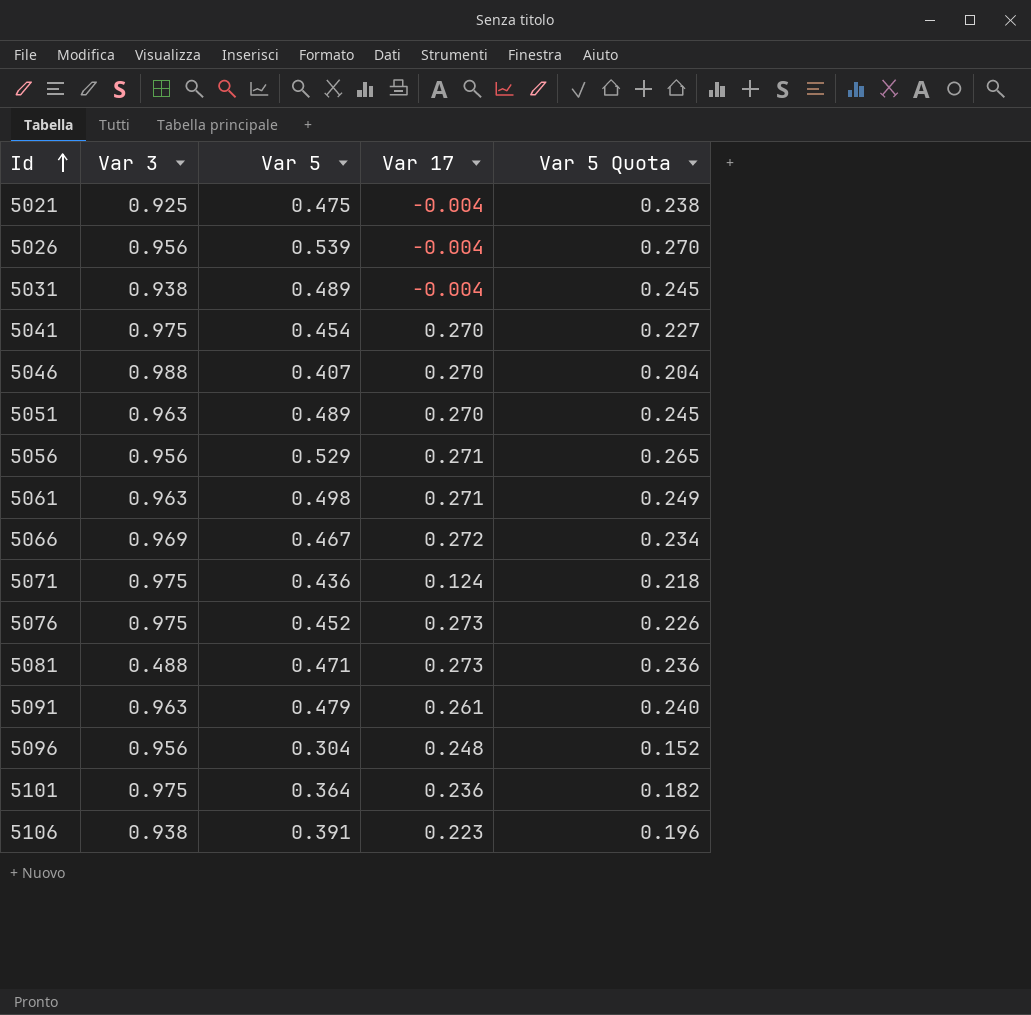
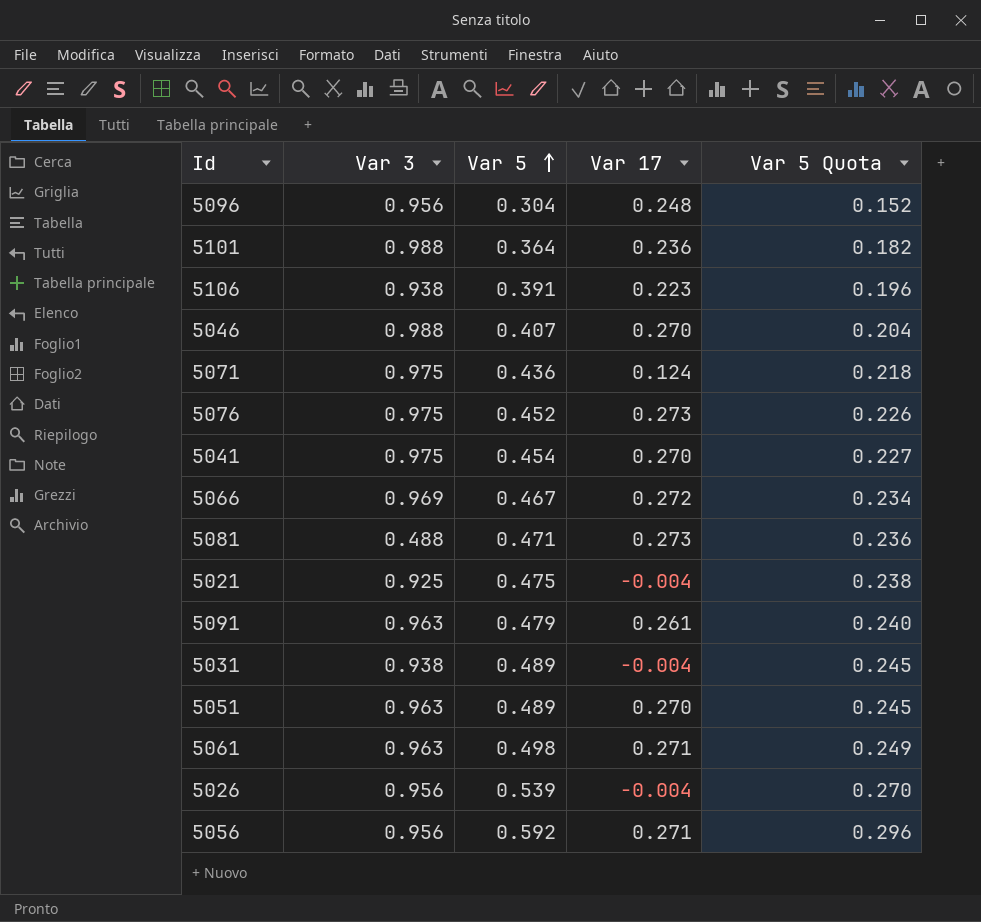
row order: Id ascending -> Var 5 ascending
5101 | Var 3: 0.975 -> 0.988
5056 | Var 5: 0.529 -> 0.592
5056 | Var 5 Quota: 0.265 -> 0.296

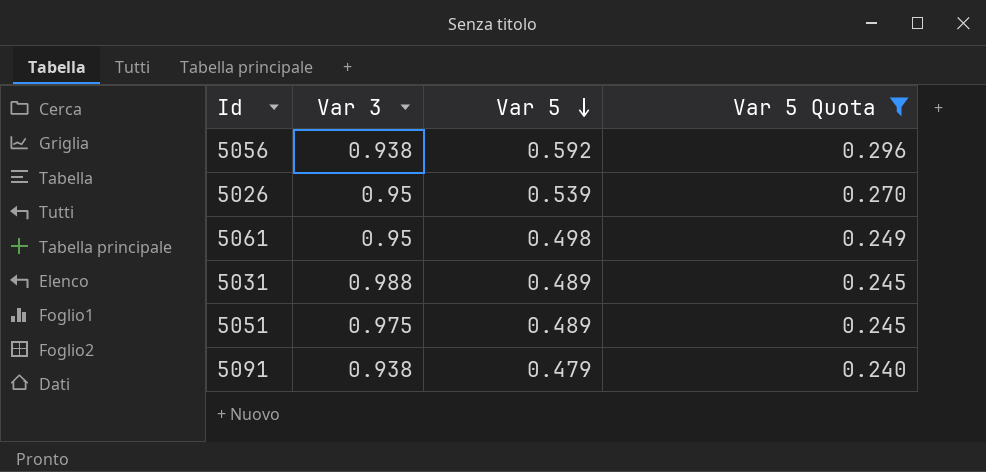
filter: none -> Var 5 Quota >= 0.240
row order: Var 5 ascending -> Var 5 descending
column Var 17 | position: 4 -> none
5056 | Var 3: 0.956 -> 0.938
5026 | Var 3: 0.956 -> 0.95
5061 | Var 3: 0.963 -> 0.95
5031 | Var 3: 0.938 -> 0.988
5051 | Var 3: 0.963 -> 0.975
5091 | Var 3: 0.963 -> 0.938

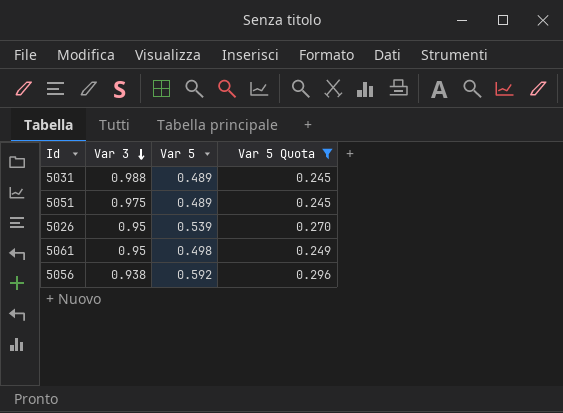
row order: Var 5 descending -> Var 3 descending
row 5091: 0.938 | 0.479 | 0.240 -> none

